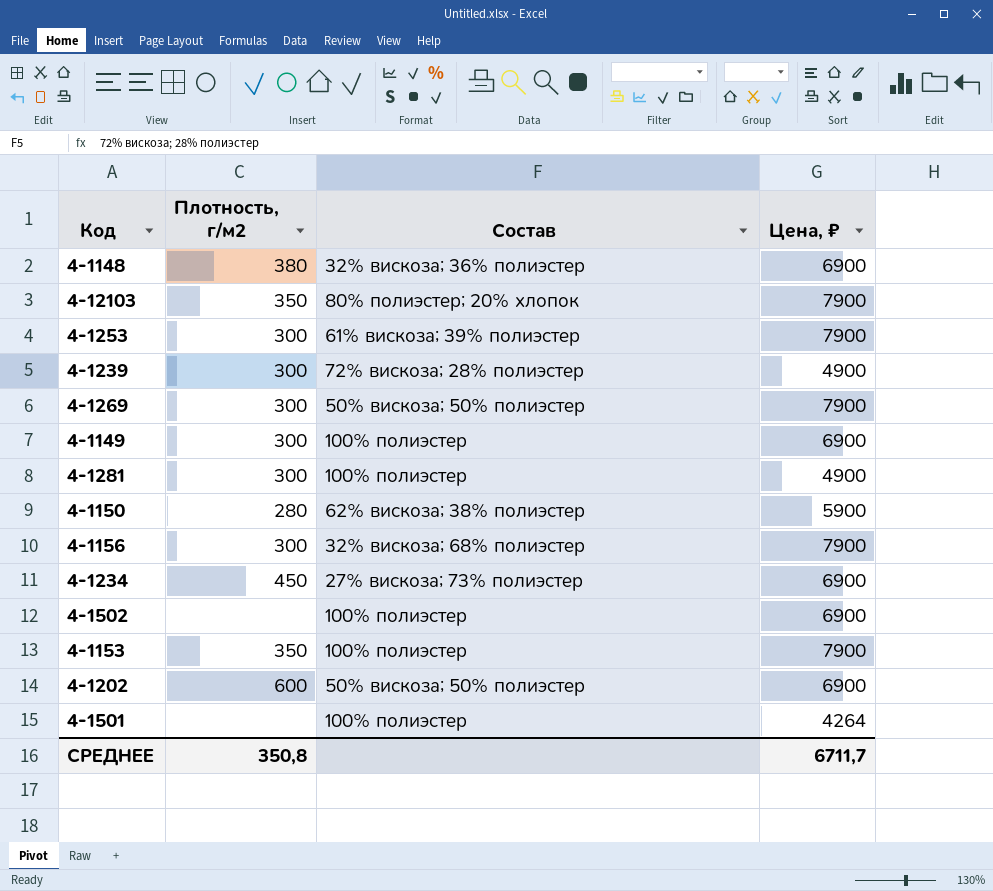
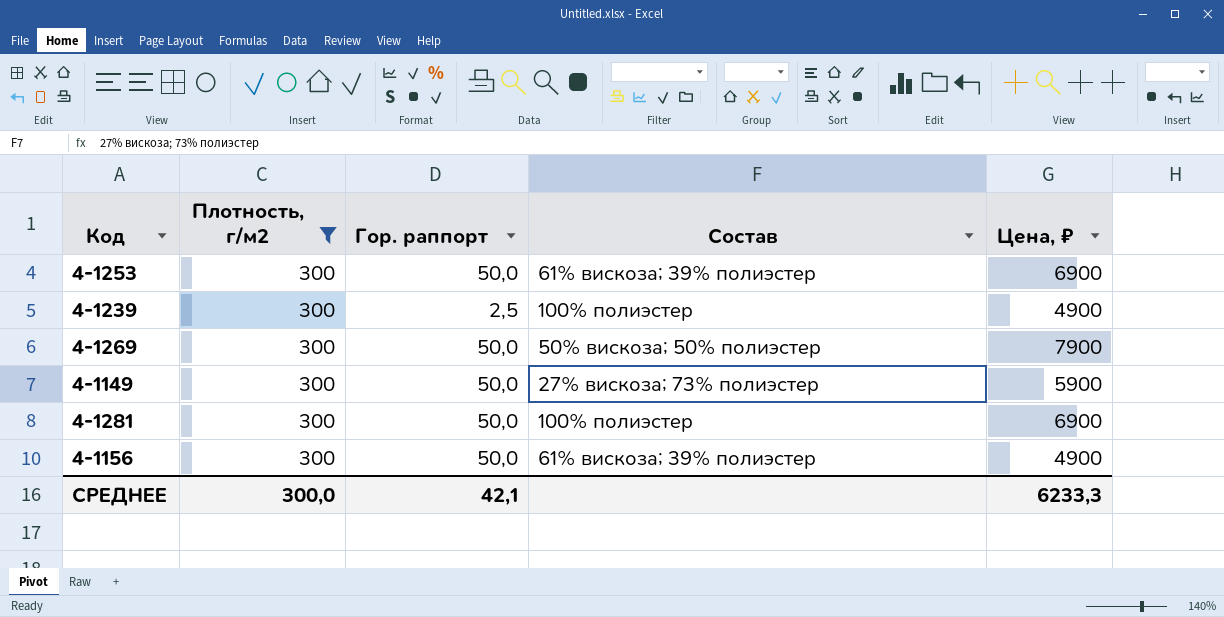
filter: none -> Плотность, г/м2 = 300
column Гор. раппорт | position: none -> 3
4-1253 | Цена, ₽: 7900 -> 6900
4-1239 | Состав: 72% вискоза; 28% полиэстер -> 100% полиэстер
4-1149 | Состав: 100% полиэстер -> 27% вискоза; 73% полиэстер
4-1149 | Цена, ₽: 6900 -> 5900
4-1281 | Цена, ₽: 4900 -> 6900
4-1156 | Состав: 32% вискоза; 68% полиэстер -> 61% вискоза; 39% полиэстер
4-1156 | Цена, ₽: 7900 -> 4900
СРЕДНЕЕ | Плотность, г/м2: 350,8 -> 300,0
СРЕДНЕЕ | Цена, ₽: 6711,7 -> 6233,3

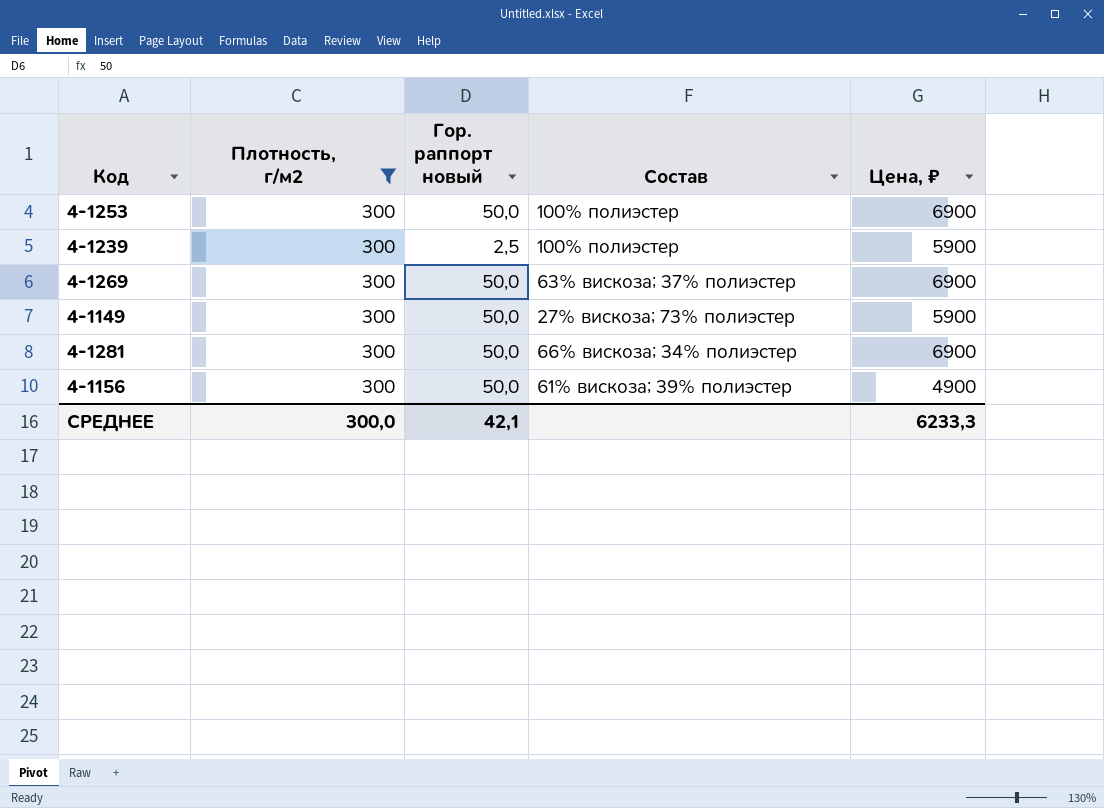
column name: Гор. раппорт -> Гор. раппорт новый
4-1253 | Состав: 61% вискоза; 39% полиэстер -> 100% полиэстер
4-1239 | Цена, ₽: 4900 -> 5900
4-1269 | Состав: 50% вискоза; 50% полиэстер -> 63% вискоза; 37% полиэстер
4-1269 | Цена, ₽: 7900 -> 6900
4-1281 | Состав: 100% полиэстер -> 66% вискоза; 34% полиэстер

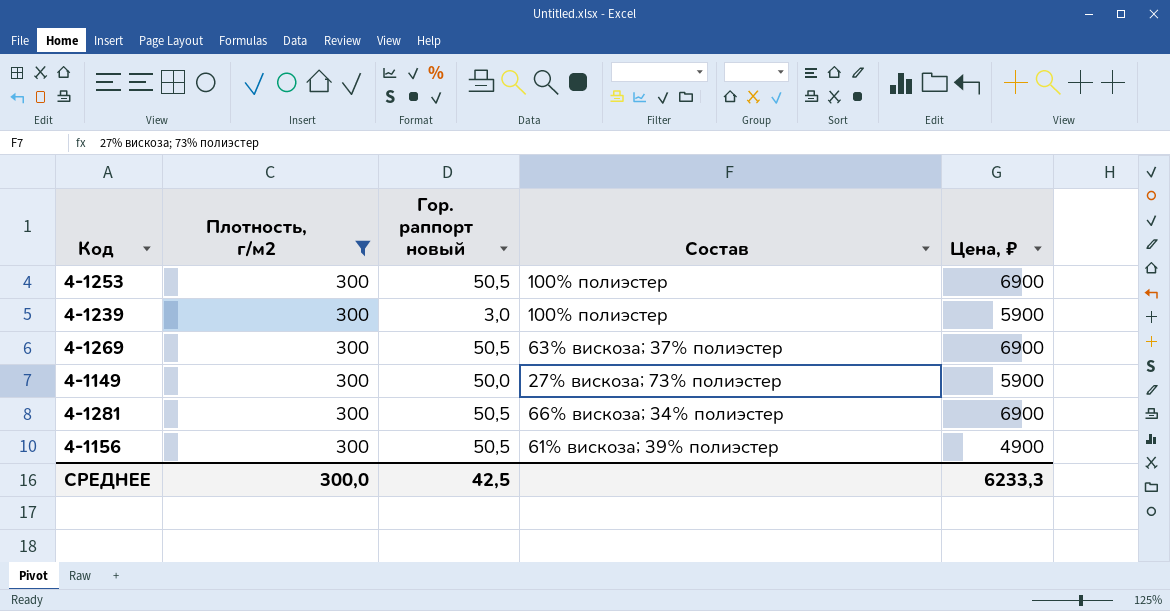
4-1253 | Гор. раппорт новый: 50,0 -> 50,5
4-1239 | Гор. раппорт новый: 2,5 -> 3,0
4-1269 | Гор. раппорт новый: 50,0 -> 50,5
4-1281 | Гор. раппорт новый: 50,0 -> 50,5
4-1156 | Гор. раппорт новый: 50,0 -> 50,5
СРЕДНЕЕ | Гор. раппорт новый: 42,1 -> 42,5

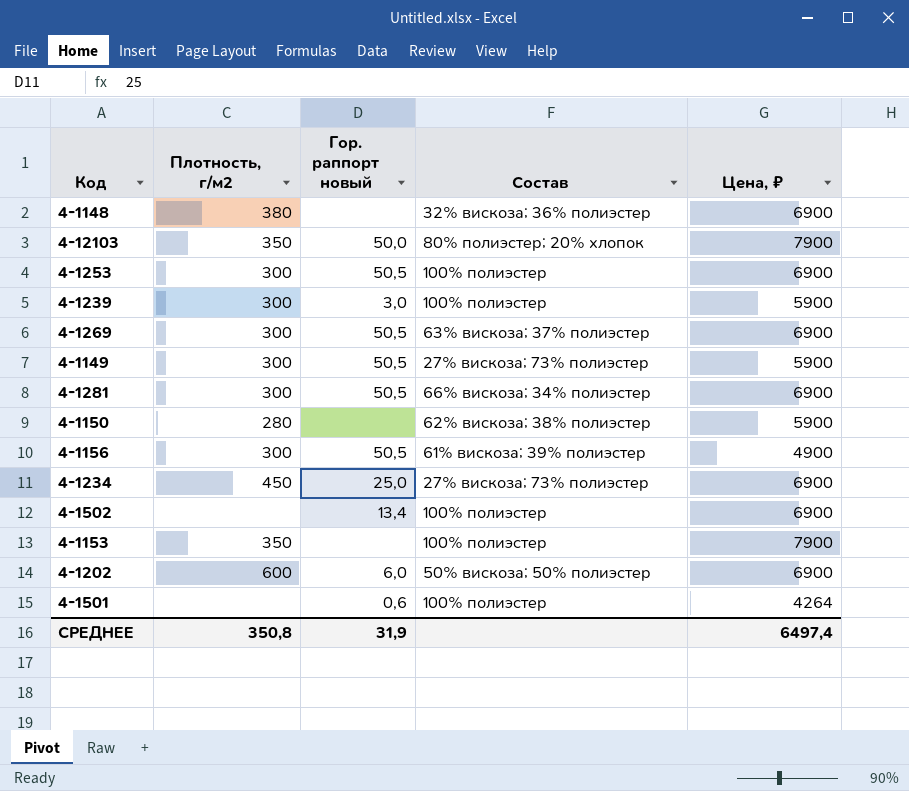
filter: Плотность, г/м2 = 300 -> none
4-1149 | Гор. раппорт новый: 50,0 -> 50,5
СРЕДНЕЕ | Плотность, г/м2: 300,0 -> 350,8
СРЕДНЕЕ | Гор. раппорт новый: 42,5 -> 31,9
СРЕДНЕЕ | Цена, ₽: 6233,3 -> 6497,4

